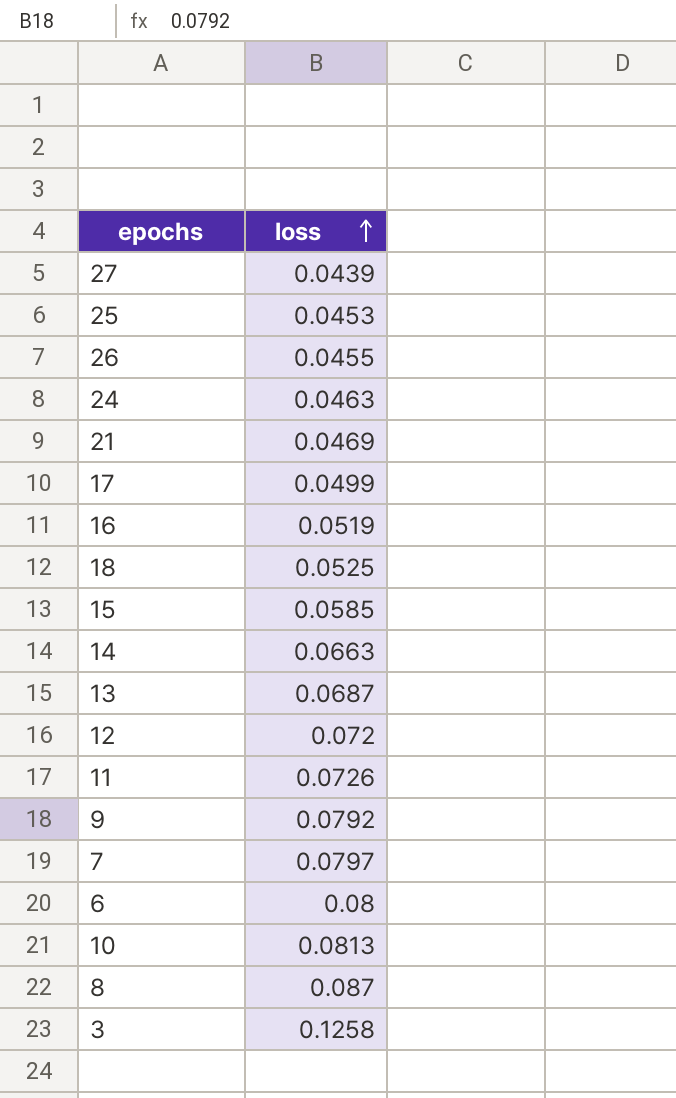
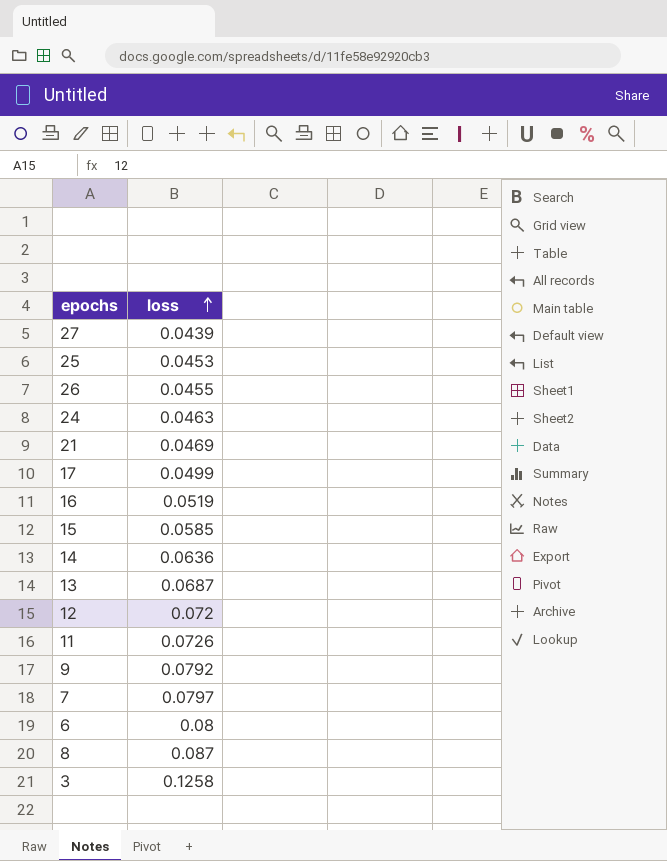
row 18: 0.0525 -> none
row 10: 0.0813 -> none
14 | loss: 0.0663 -> 0.0636

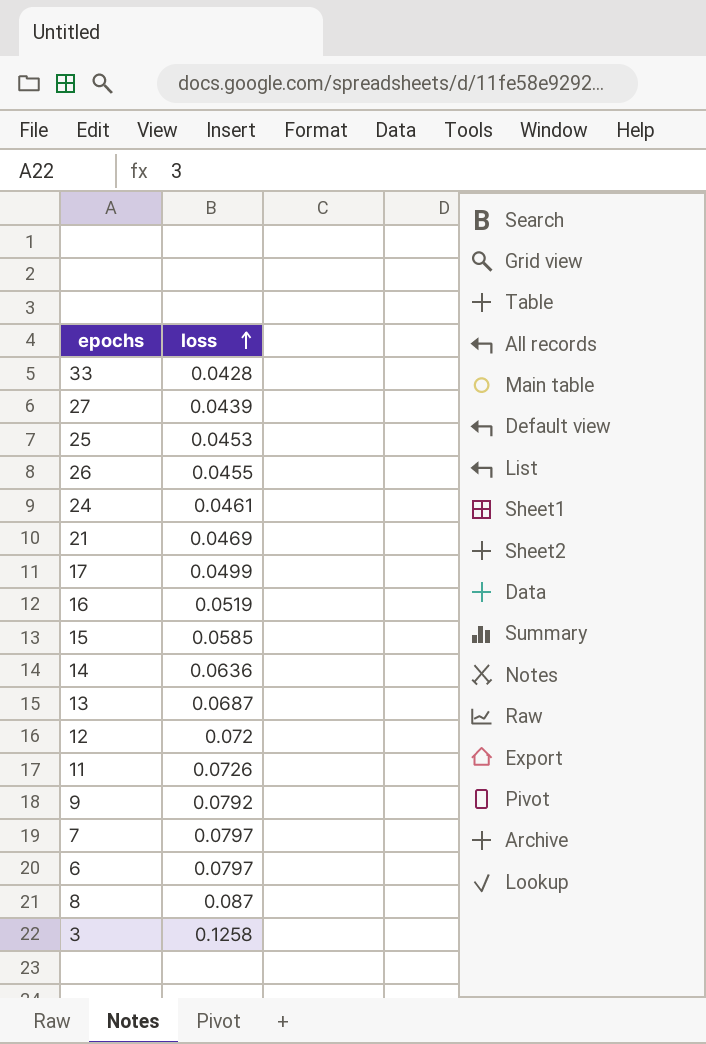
row 33: none -> 0.0428
24 | loss: 0.0463 -> 0.0461
6 | loss: 0.08 -> 0.0797

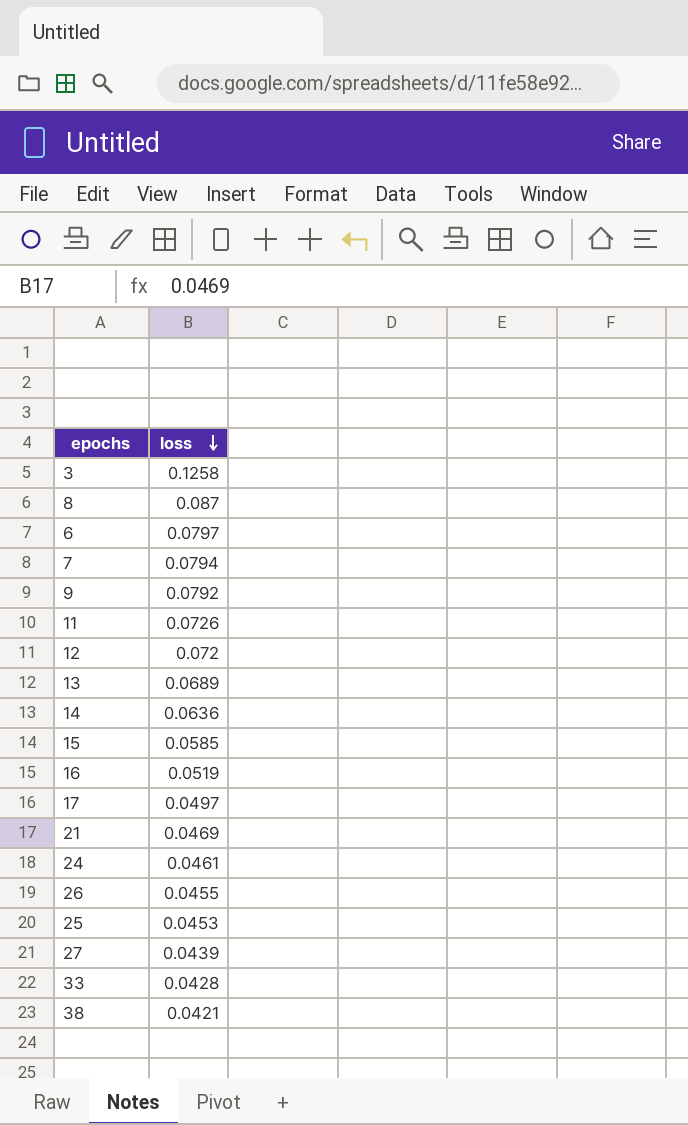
row order: loss ascending -> loss descending
7 | loss: 0.0797 -> 0.0794
13 | loss: 0.0687 -> 0.0689
17 | loss: 0.0499 -> 0.0497
row 38: none -> 0.0421

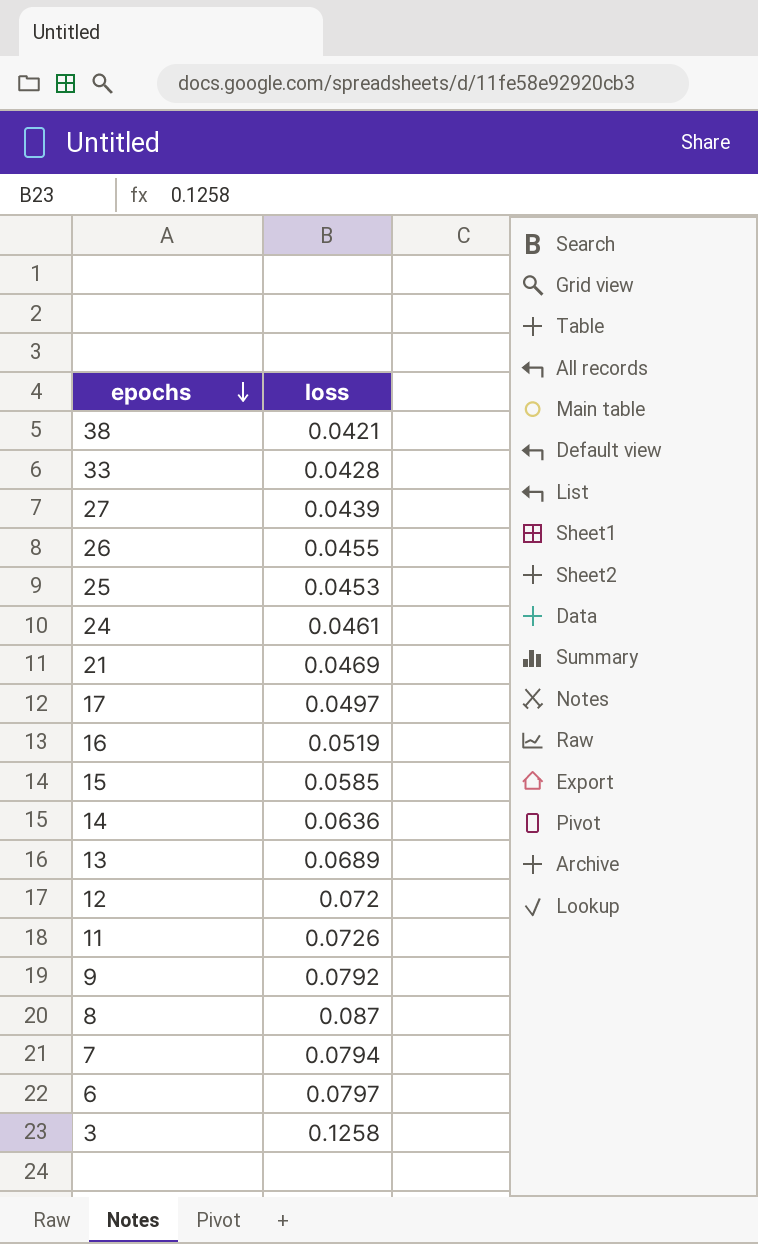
row order: loss descending -> epochs descending

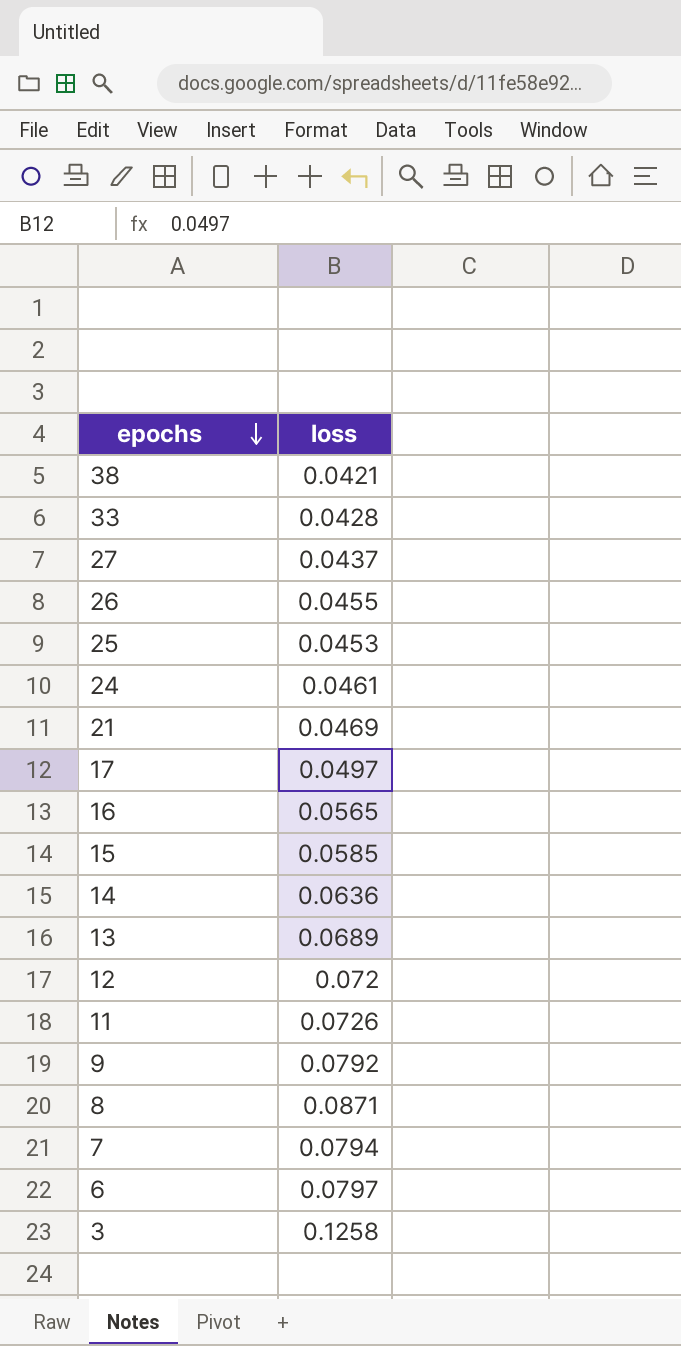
27 | loss: 0.0439 -> 0.0437
16 | loss: 0.0519 -> 0.0565
8 | loss: 0.087 -> 0.0871

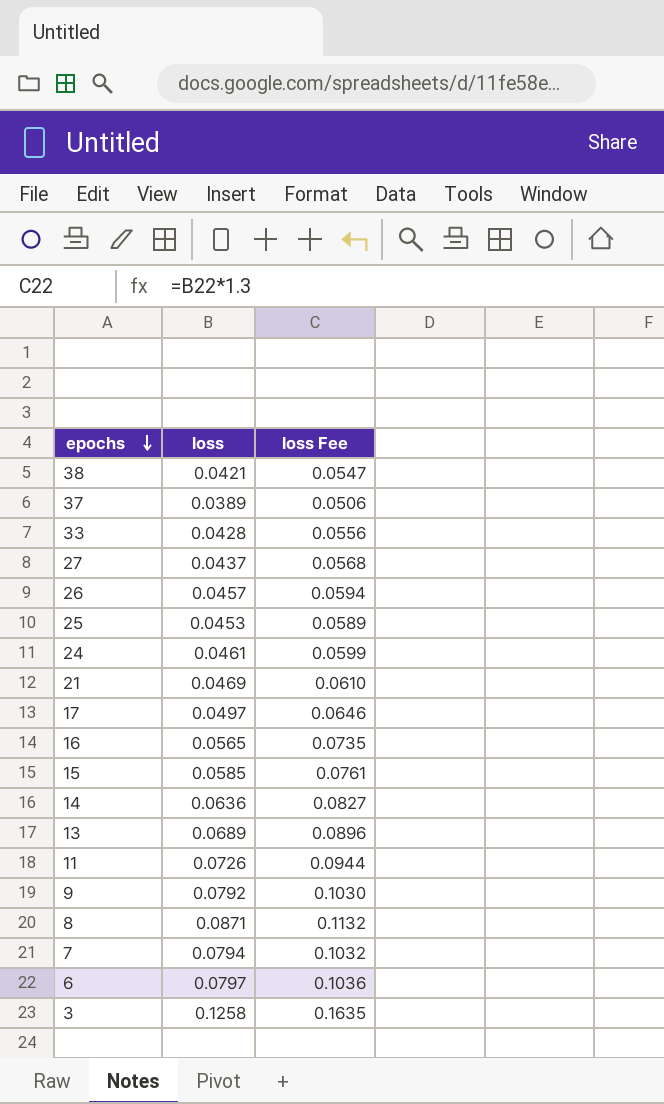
column loss Fee | formula: none -> [loss] * 1.3
row 12: 0.072 -> none
row 37: none -> 0.0389 | 0.0506
26 | loss: 0.0455 -> 0.0457

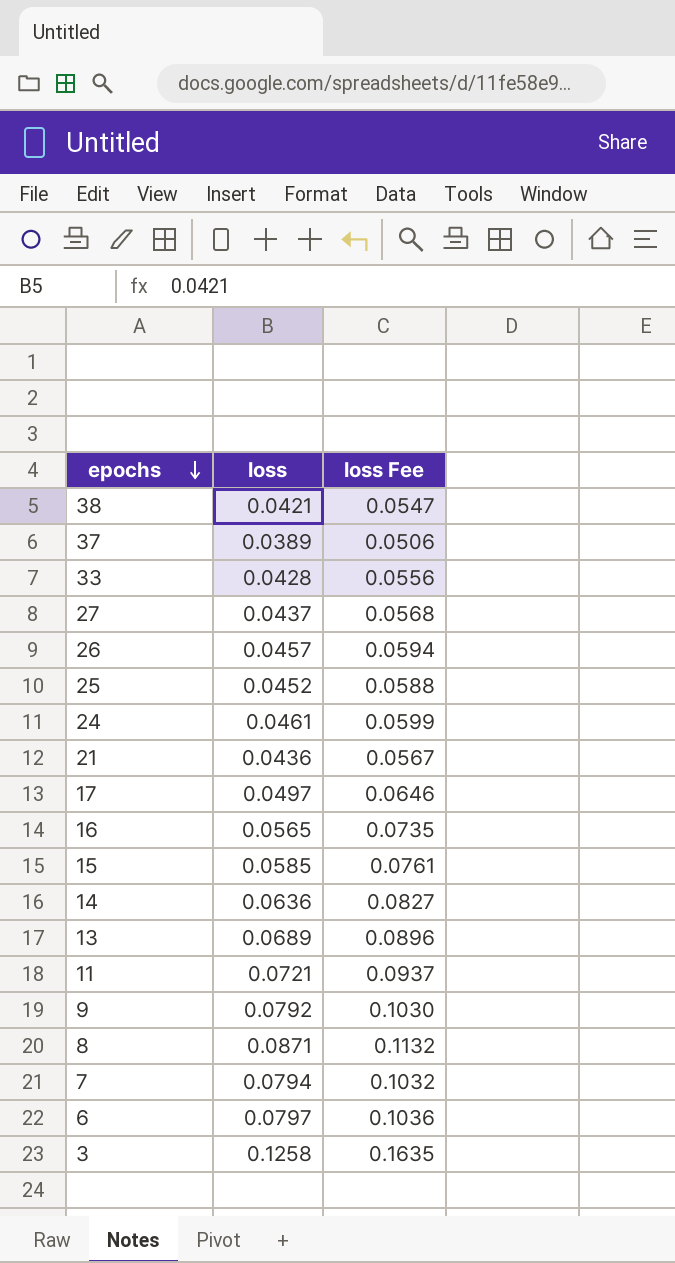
25 | loss: 0.0453 -> 0.0452
25 | loss Fee: 0.0589 -> 0.0588
21 | loss: 0.0469 -> 0.0436
21 | loss Fee: 0.0610 -> 0.0567
11 | loss: 0.0726 -> 0.0721
11 | loss Fee: 0.0944 -> 0.0937

